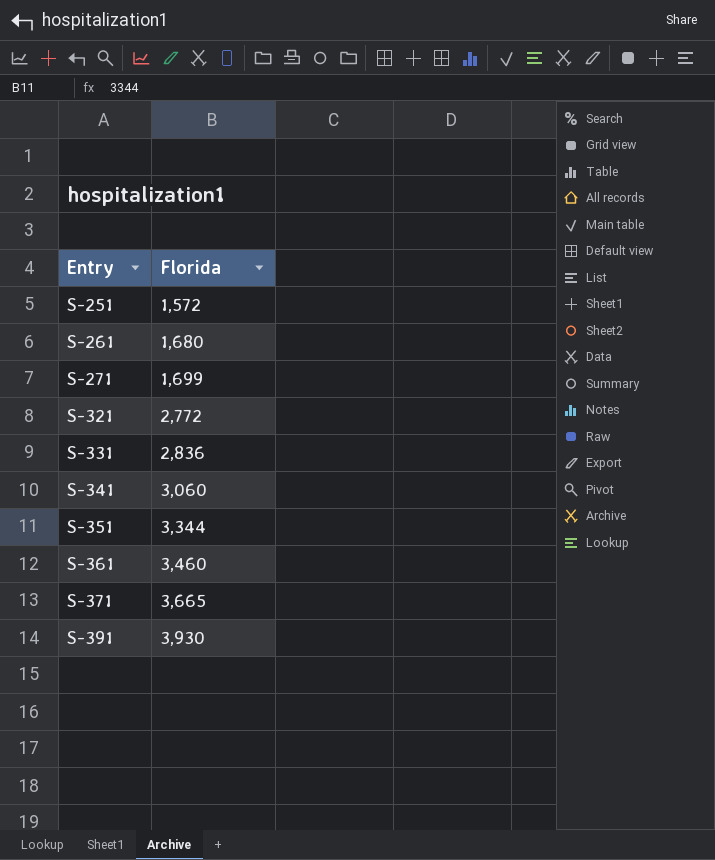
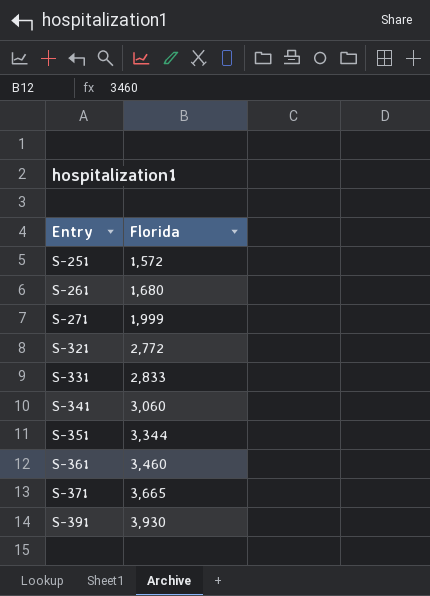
S-271 | Florida: 1,699 -> 1,999
S-331 | Florida: 2,836 -> 2,833

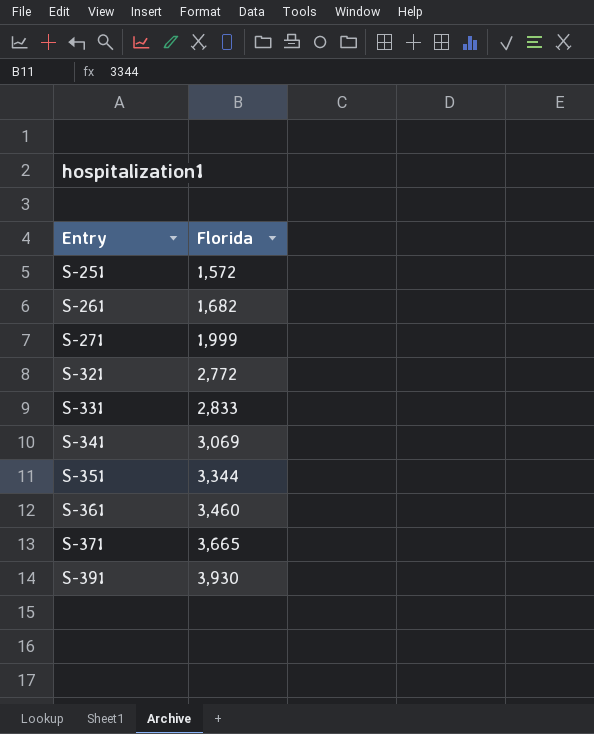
S-261 | Florida: 1,680 -> 1,682
S-341 | Florida: 3,060 -> 3,069

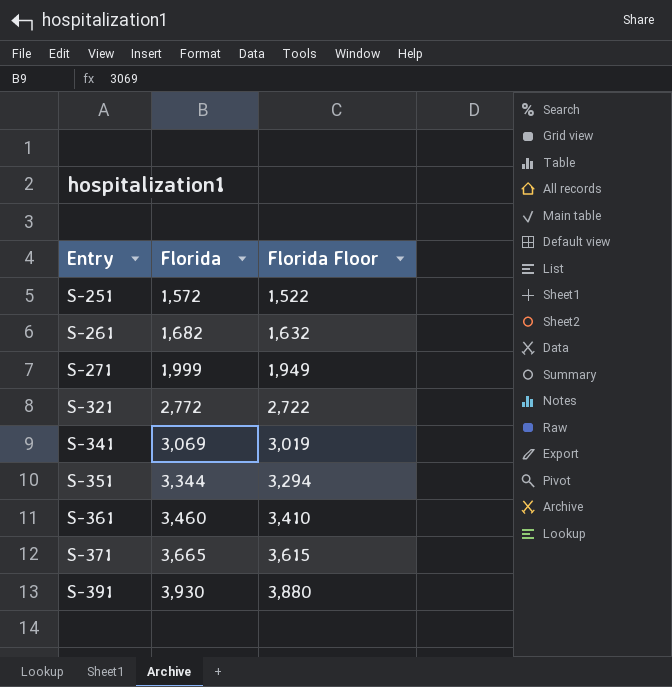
column Florida Floor | formula: none -> [Florida] - 50
row S-331: 2,833 -> none

